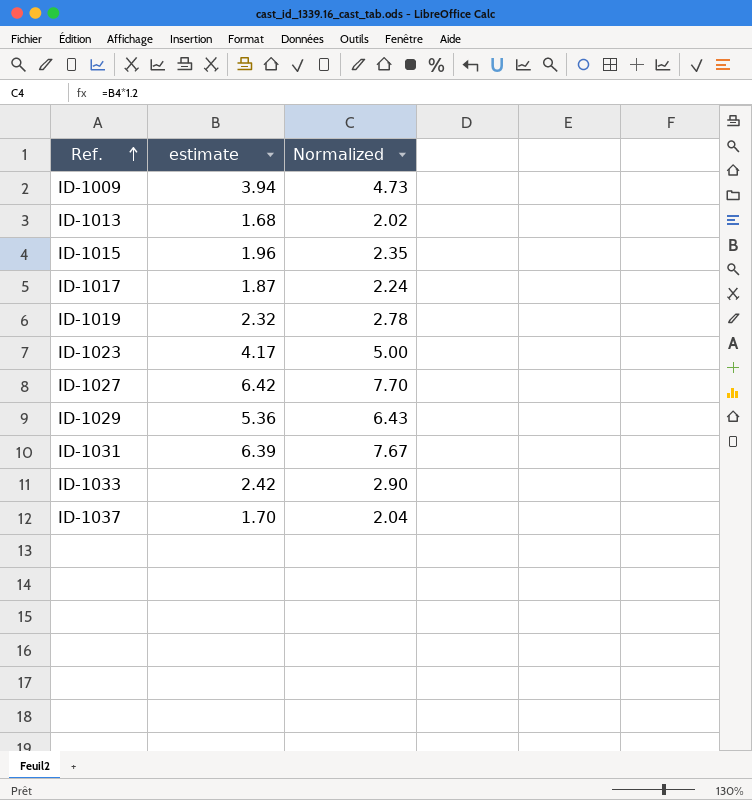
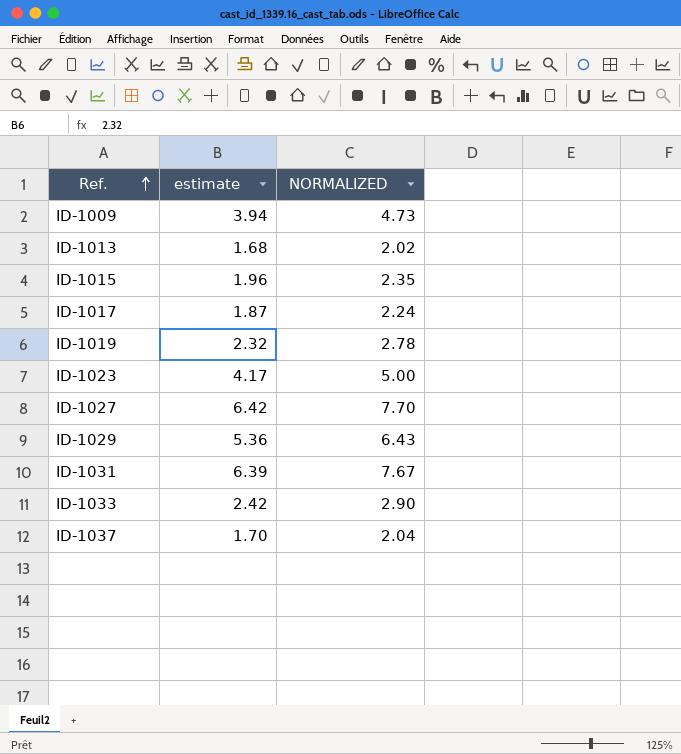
column name: Normalized -> NORMALIZED

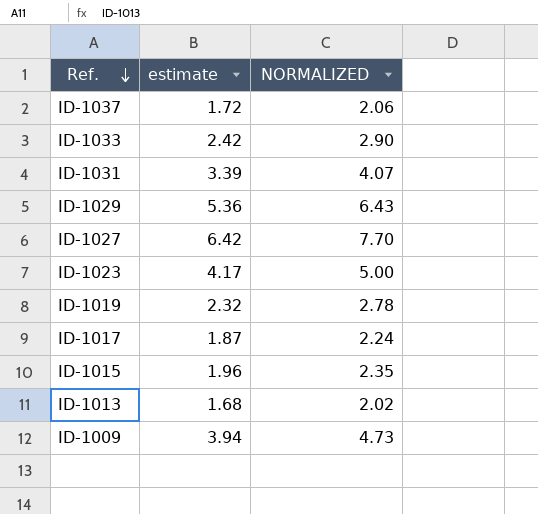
row order: Ref. ascending -> Ref. descending
ID-1037 | estimate: 1.70 -> 1.72
ID-1037 | NORMALIZED: 2.04 -> 2.06
ID-1031 | estimate: 6.39 -> 3.39
ID-1031 | NORMALIZED: 7.67 -> 4.07

